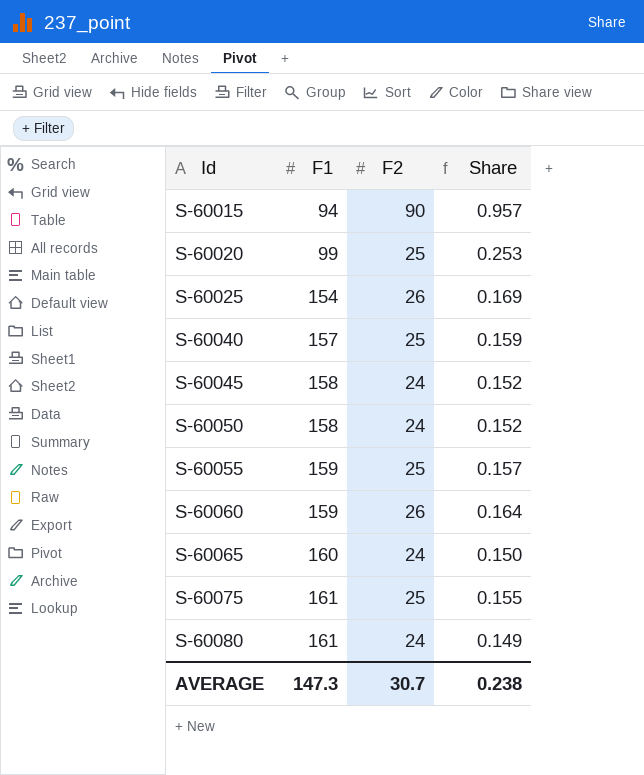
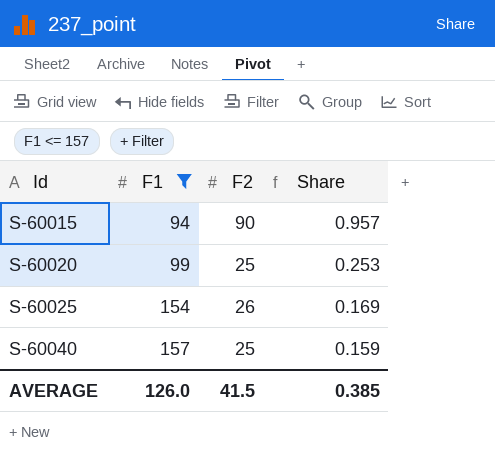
filter: none -> F1 <= 157
AVERAGE | F1: 147.3 -> 126.0
AVERAGE | F2: 30.7 -> 41.5
AVERAGE | Share: 0.238 -> 0.385

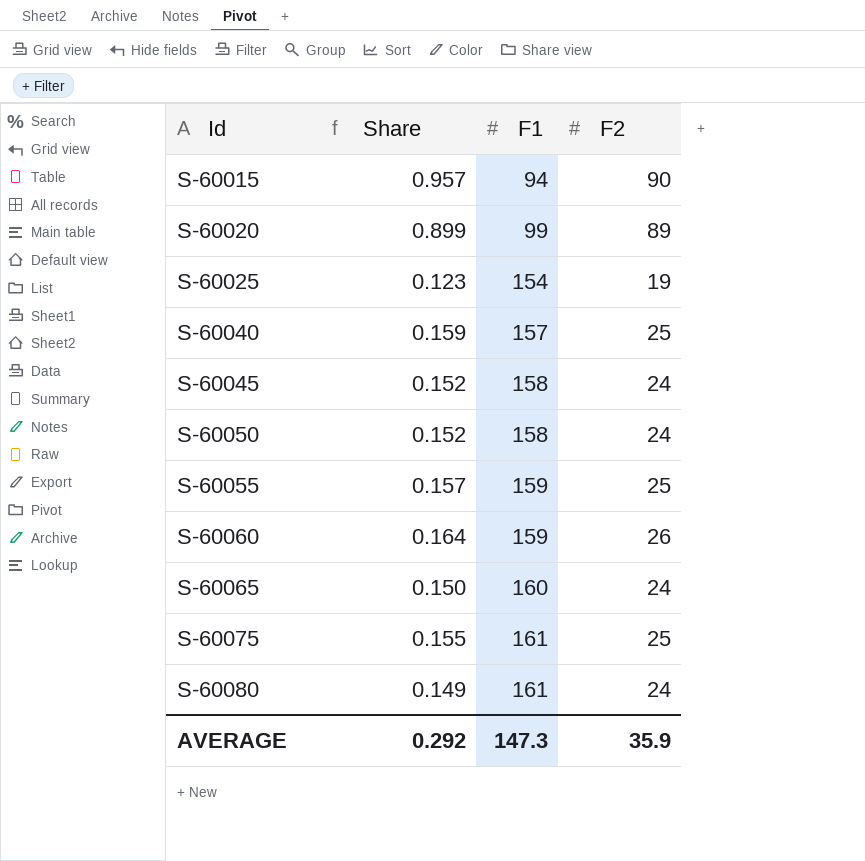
filter: F1 <= 157 -> none
column Share | position: 4 -> 2
S-60020 | Share: 0.253 -> 0.899
S-60020 | F2: 25 -> 89
S-60025 | Share: 0.169 -> 0.123
S-60025 | F2: 26 -> 19
AVERAGE | Share: 0.385 -> 0.292
AVERAGE | F1: 126.0 -> 147.3
AVERAGE | F2: 41.5 -> 35.9

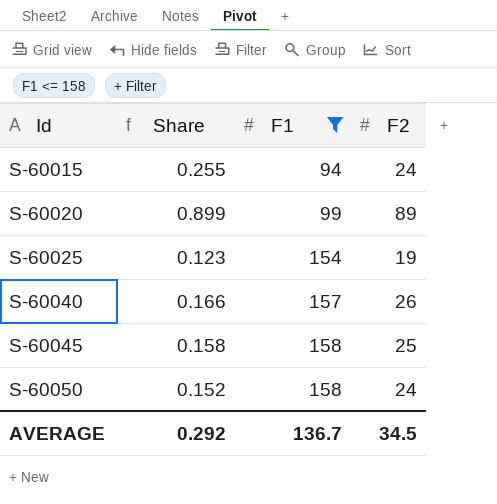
filter: none -> F1 <= 158
S-60015 | Share: 0.957 -> 0.255
S-60015 | F2: 90 -> 24
S-60040 | Share: 0.159 -> 0.166
S-60040 | F2: 25 -> 26
S-60045 | Share: 0.152 -> 0.158
S-60045 | F2: 24 -> 25
AVERAGE | F1: 147.3 -> 136.7
AVERAGE | F2: 35.9 -> 34.5

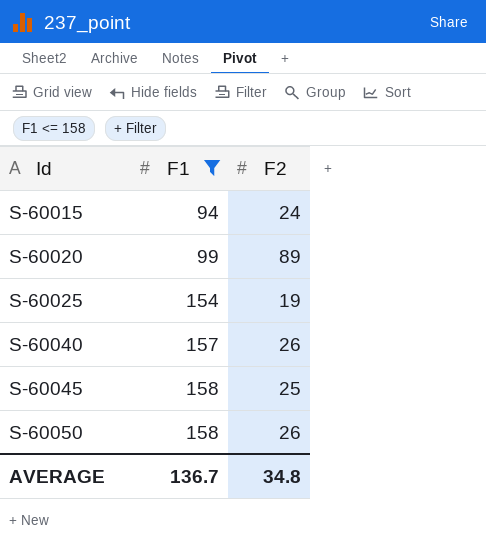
column Share | formula: [F2] / [F1] -> none
S-60050 | F2: 24 -> 26
AVERAGE | F2: 34.5 -> 34.8

